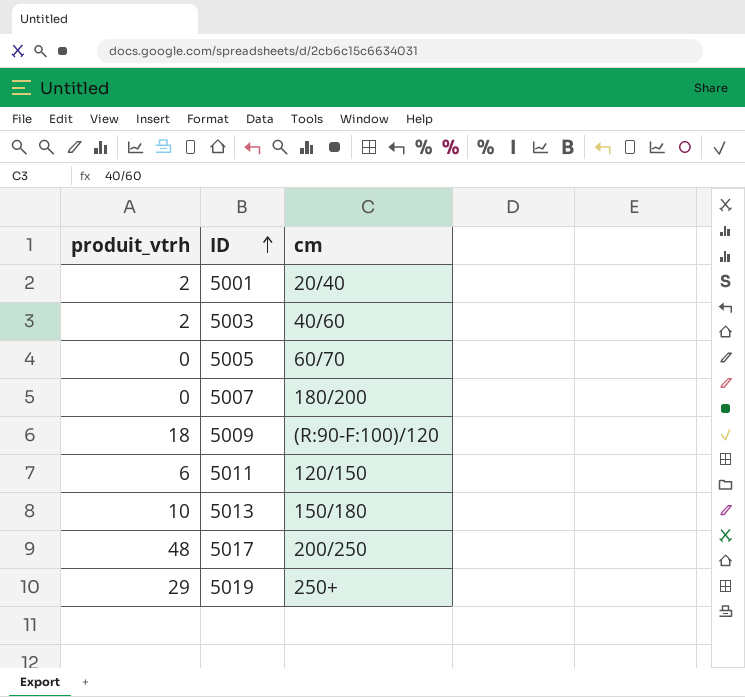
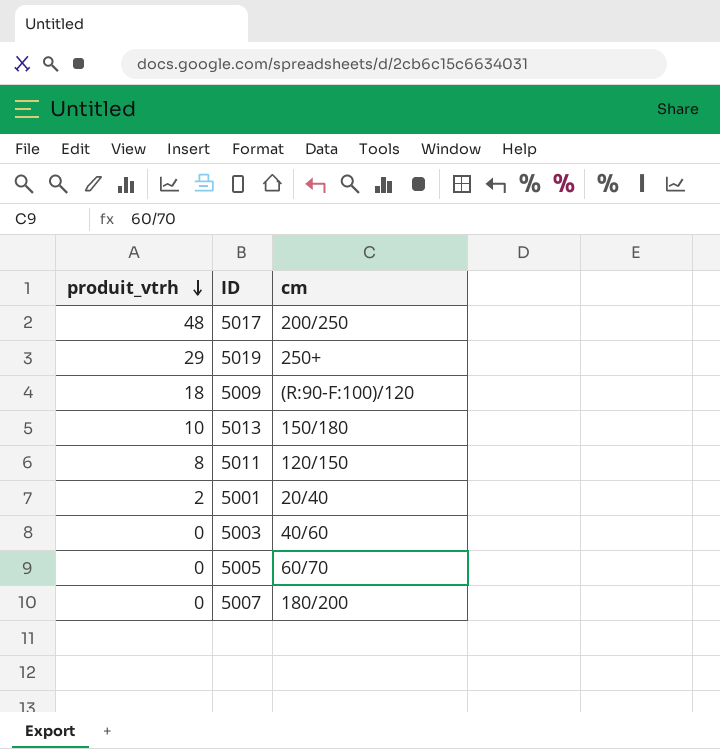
row order: ID ascending -> produit_vtrh descending
5011 | produit_vtrh: 6 -> 8
5003 | produit_vtrh: 2 -> 0

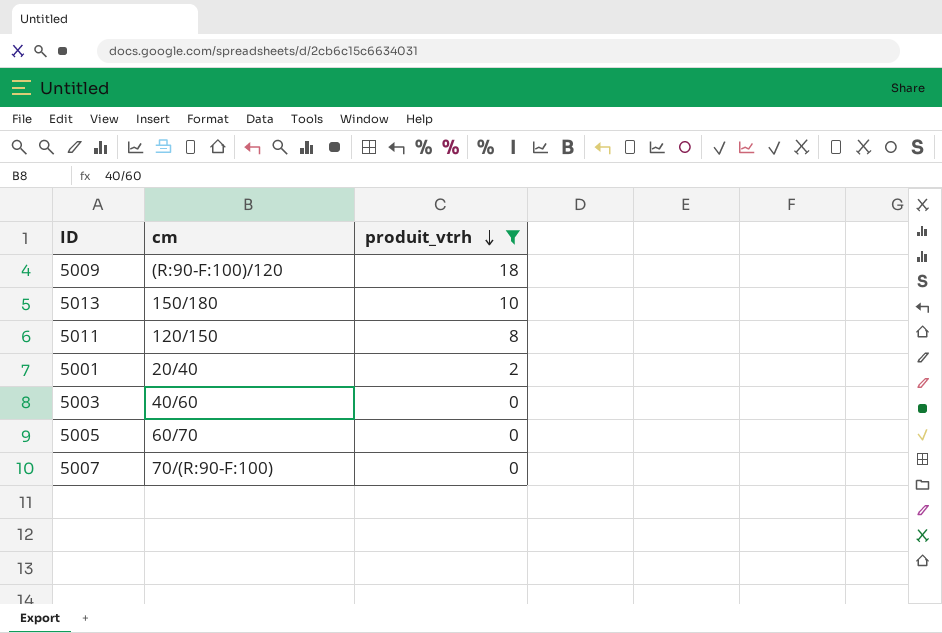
filter: none -> produit_vtrh <= 18
column produit_vtrh | position: 1 -> 3
5007 | cm: 180/200 -> 70/(R:90-F:100)

